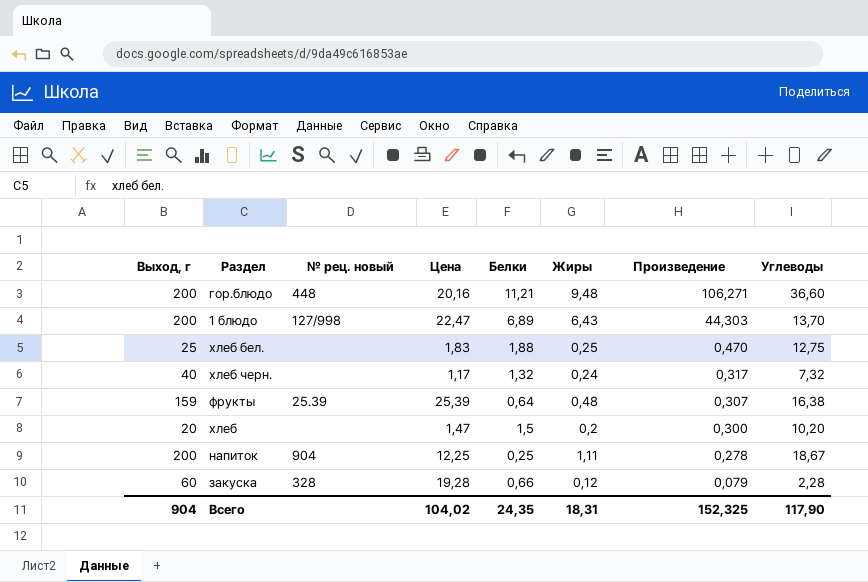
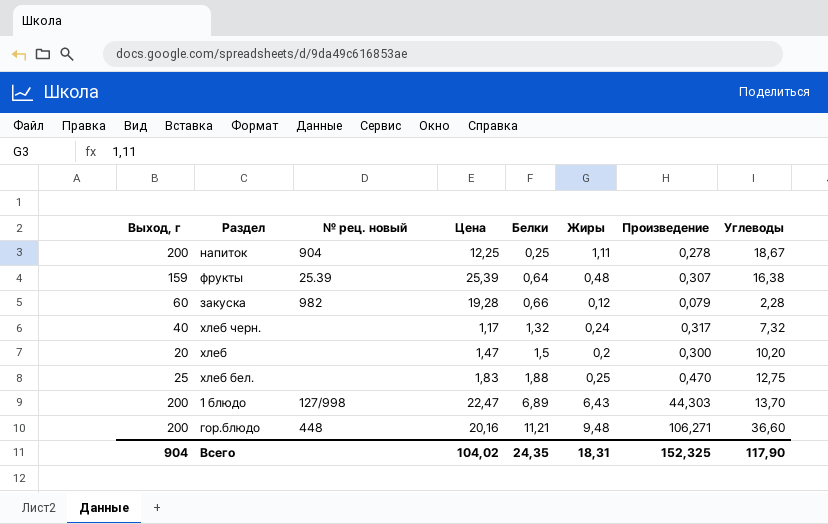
row order: Произведение descending -> Белки ascending
закуска | № рец. новый: 328 -> 982

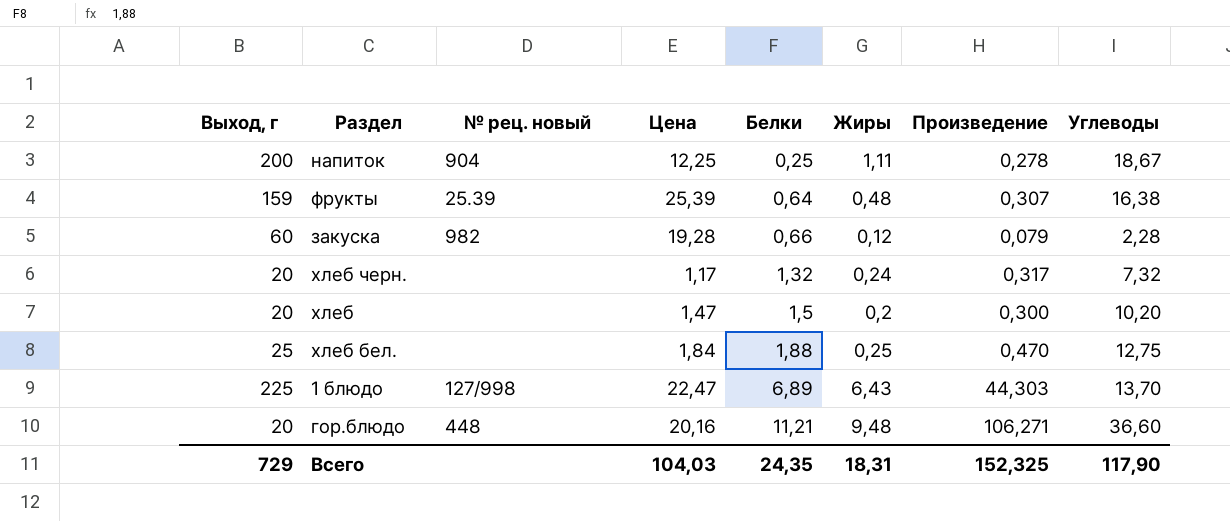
хлеб черн. | Выход, г: 40 -> 20
хлеб бел. | Цена: 1,83 -> 1,84
1 блюдо | Выход, г: 200 -> 225
гор.блюдо | Выход, г: 200 -> 20
Всего | Выход, г: 904 -> 729
Всего | Цена: 104,02 -> 104,03

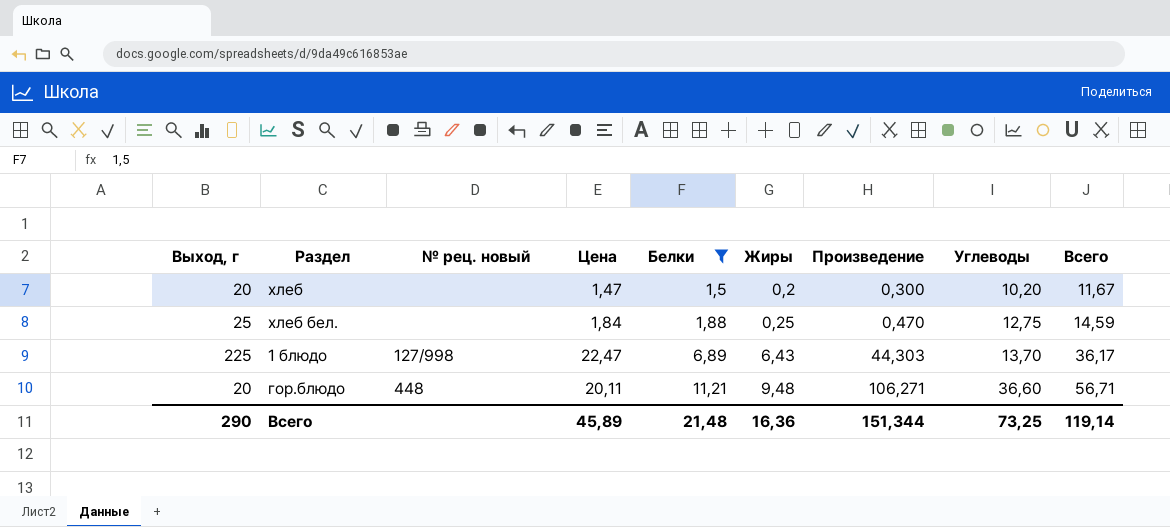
filter: none -> Белки >= 1,5
column Всего | formula: none -> [Цена] + [Углеводы]
гор.блюдо | Цена: 20,16 -> 20,11
Всего | Выход, г: 729 -> 290
Всего | Цена: 104,03 -> 45,89
Всего | Белки: 24,35 -> 21,48
Всего | Жиры: 18,31 -> 16,36
Всего | Произведение: 152,325 -> 151,344
Всего | Углеводы: 117,90 -> 73,25

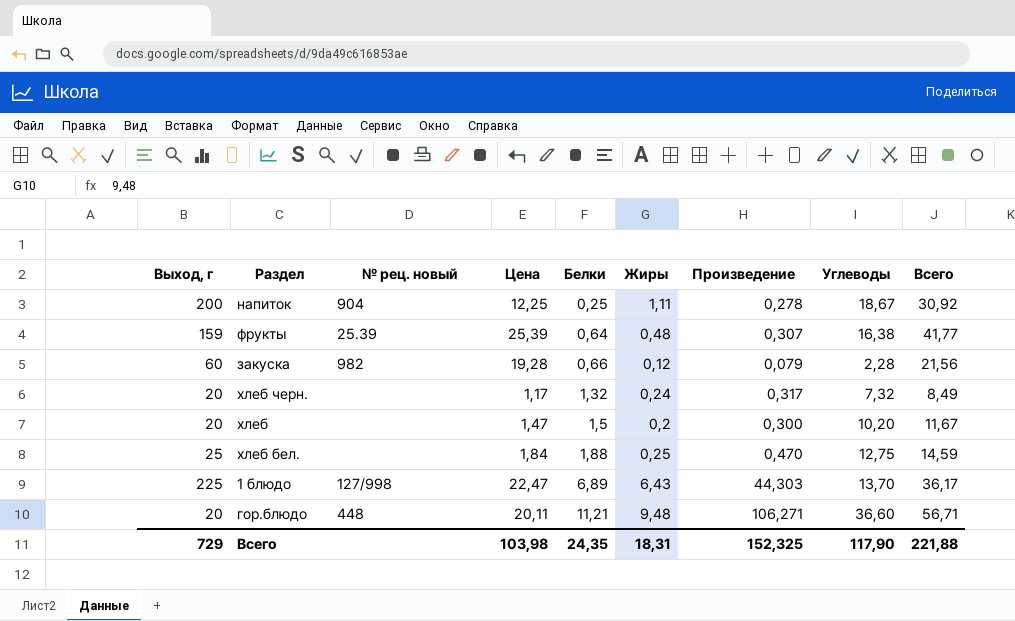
filter: Белки >= 1,5 -> none
Всего | Выход, г: 290 -> 729
Всего | Цена: 45,89 -> 103,98
Всего | Белки: 21,48 -> 24,35
Всего | Жиры: 16,36 -> 18,31
Всего | Произведение: 151,344 -> 152,325
Всего | Углеводы: 73,25 -> 117,90
Всего | Всего: 119,14 -> 221,88

